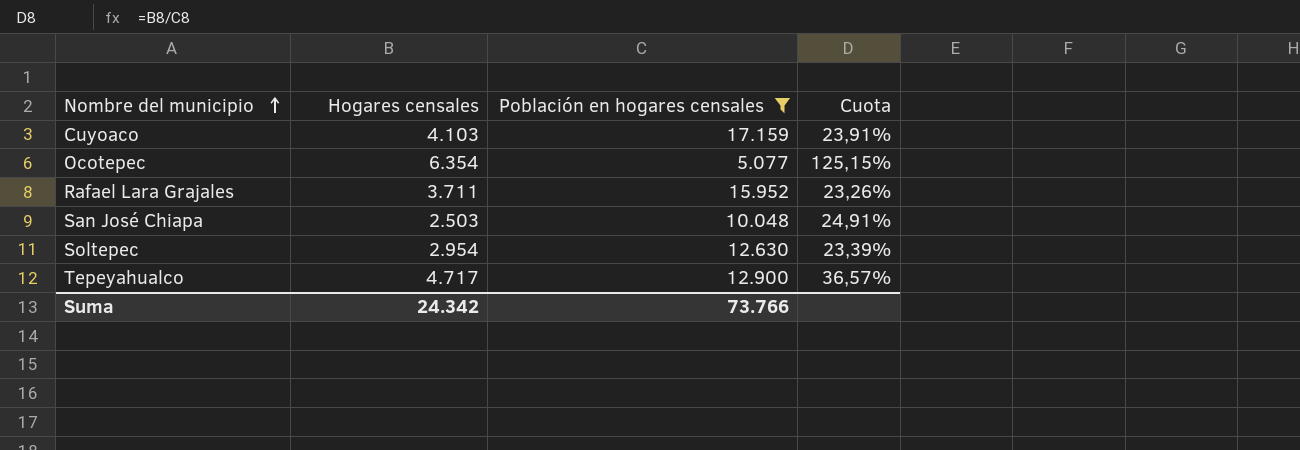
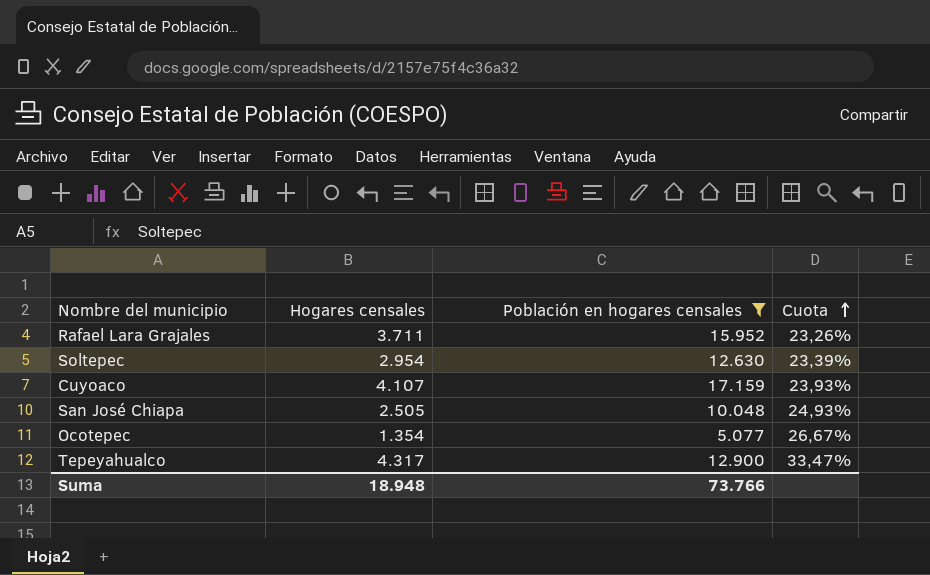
row order: Nombre del municipio ascending -> Cuota ascending
Cuyoaco | Hogares censales: 4.103 -> 4.107
Cuyoaco | Cuota: 23,91% -> 23,93%
San José Chiapa | Hogares censales: 2.503 -> 2.505
San José Chiapa | Cuota: 24,91% -> 24,93%
Ocotepec | Hogares censales: 6.354 -> 1.354
Ocotepec | Cuota: 125,15% -> 26,67%
Tepeyahualco | Hogares censales: 4.717 -> 4.317
Tepeyahualco | Cuota: 36,57% -> 33,47%
Suma | Hogares censales: 24.342 -> 18.948

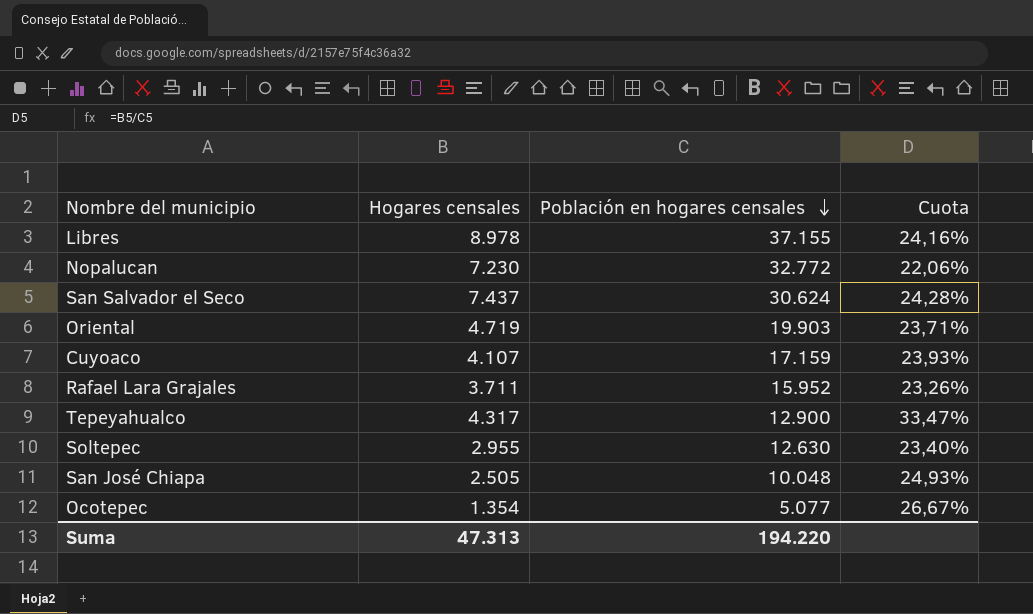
filter: Población en hogares censales <= 17.159 -> none
row order: Cuota ascending -> Población en hogares censales descending
Soltepec | Hogares censales: 2.954 -> 2.955
Soltepec | Cuota: 23,39% -> 23,40%
Suma | Hogares censales: 18.948 -> 47.313
Suma | Población en hogares censales: 73.766 -> 194.220

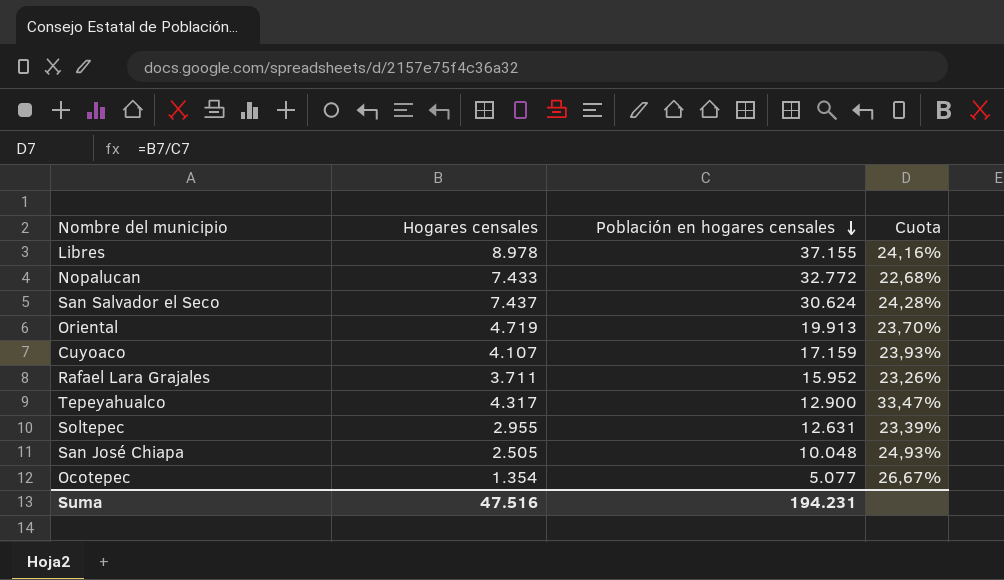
Nopalucan | Hogares censales: 7.230 -> 7.433
Nopalucan | Cuota: 22,06% -> 22,68%
Oriental | Población en hogares censales: 19.903 -> 19.913
Oriental | Cuota: 23,71% -> 23,70%
Soltepec | Población en hogares censales: 12.630 -> 12.631
Soltepec | Cuota: 23,40% -> 23,39%
Suma | Hogares censales: 47.313 -> 47.516
Suma | Población en hogares censales: 194.220 -> 194.231

